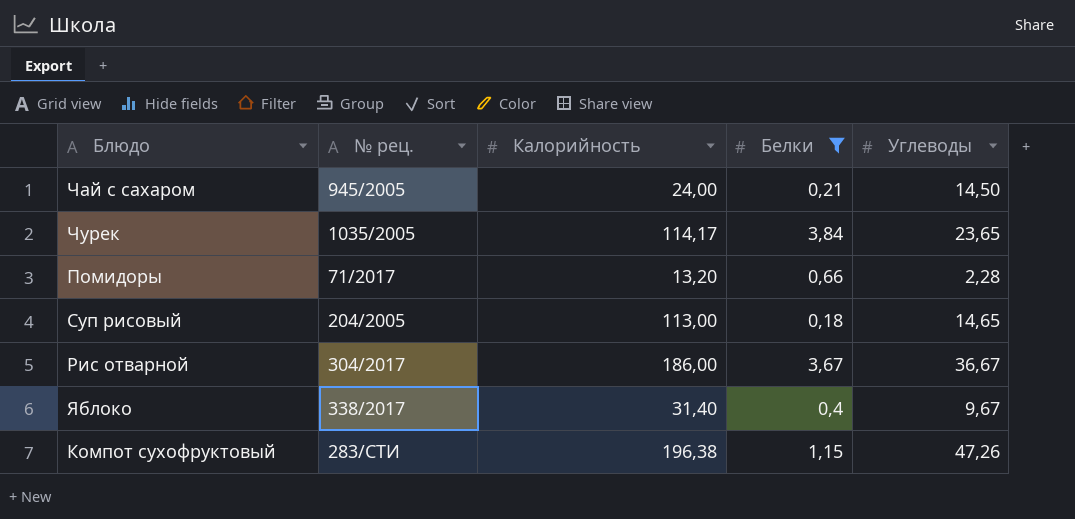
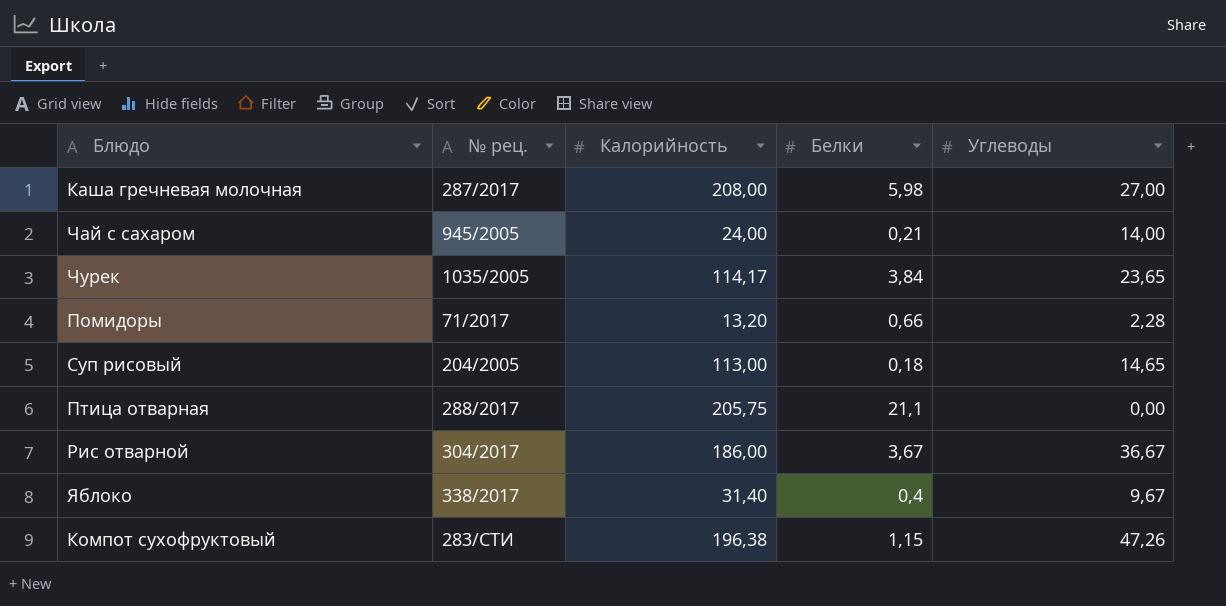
filter: Белки <= 3,84 -> none
Чай с сахаром | Углеводы: 14,50 -> 14,00

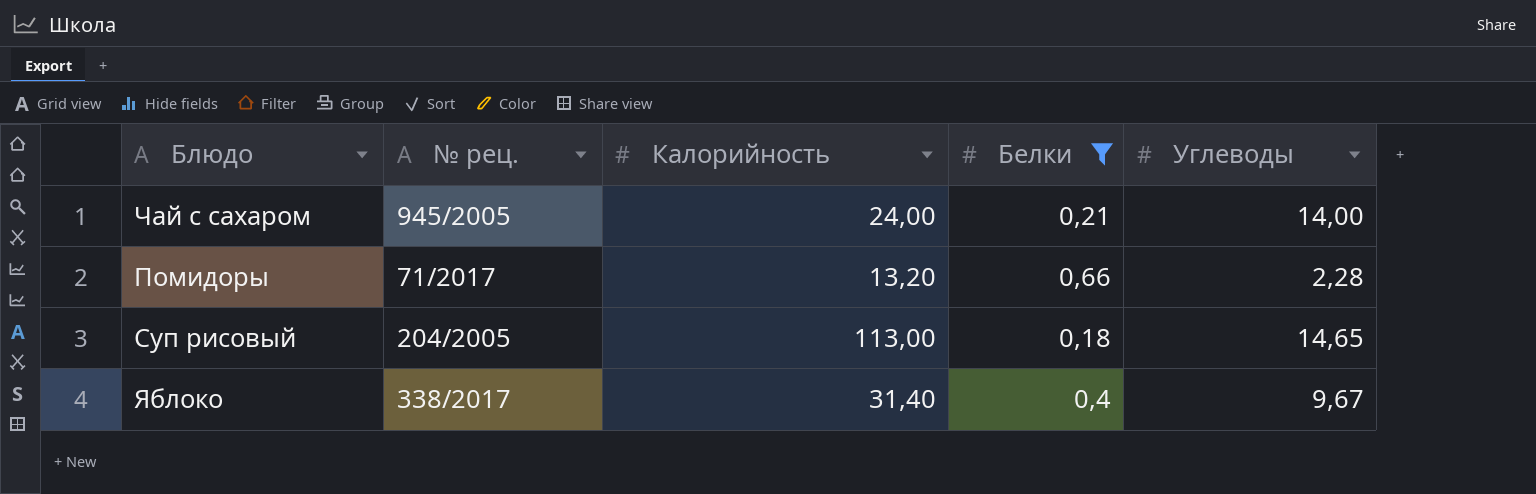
filter: none -> Белки <= 0,66

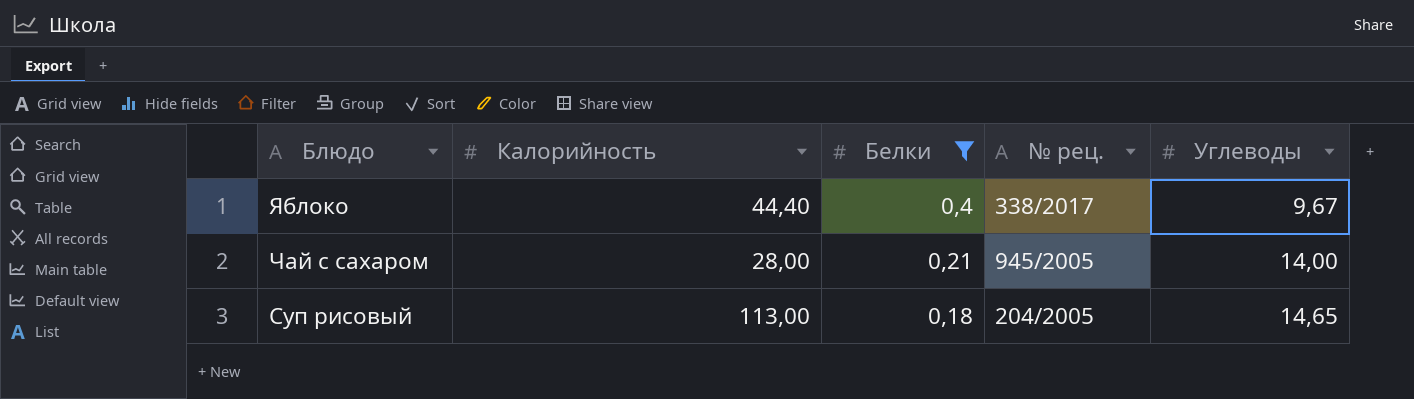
row order: none -> Блюдо descending
column № рец. | position: 2 -> 4
row Помидоры: 71/2017 | 13,20 | 0,66 | 2,28 -> none
Яблоко | Калорийность: 31,40 -> 44,40
Чай с сахаром | Калорийность: 24,00 -> 28,00

